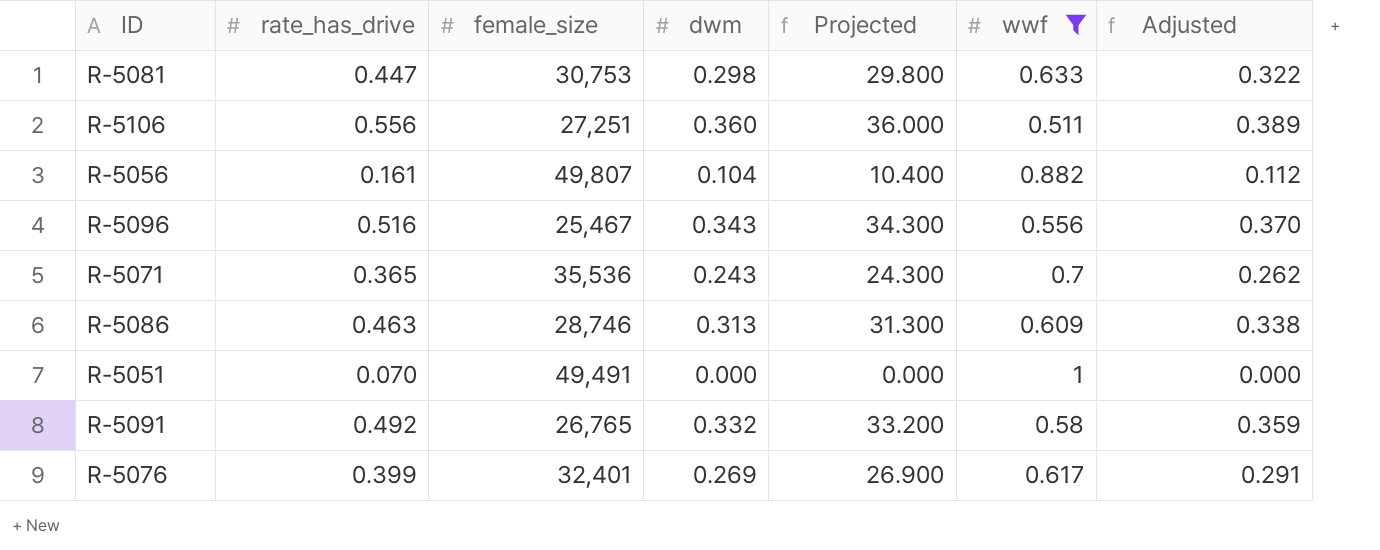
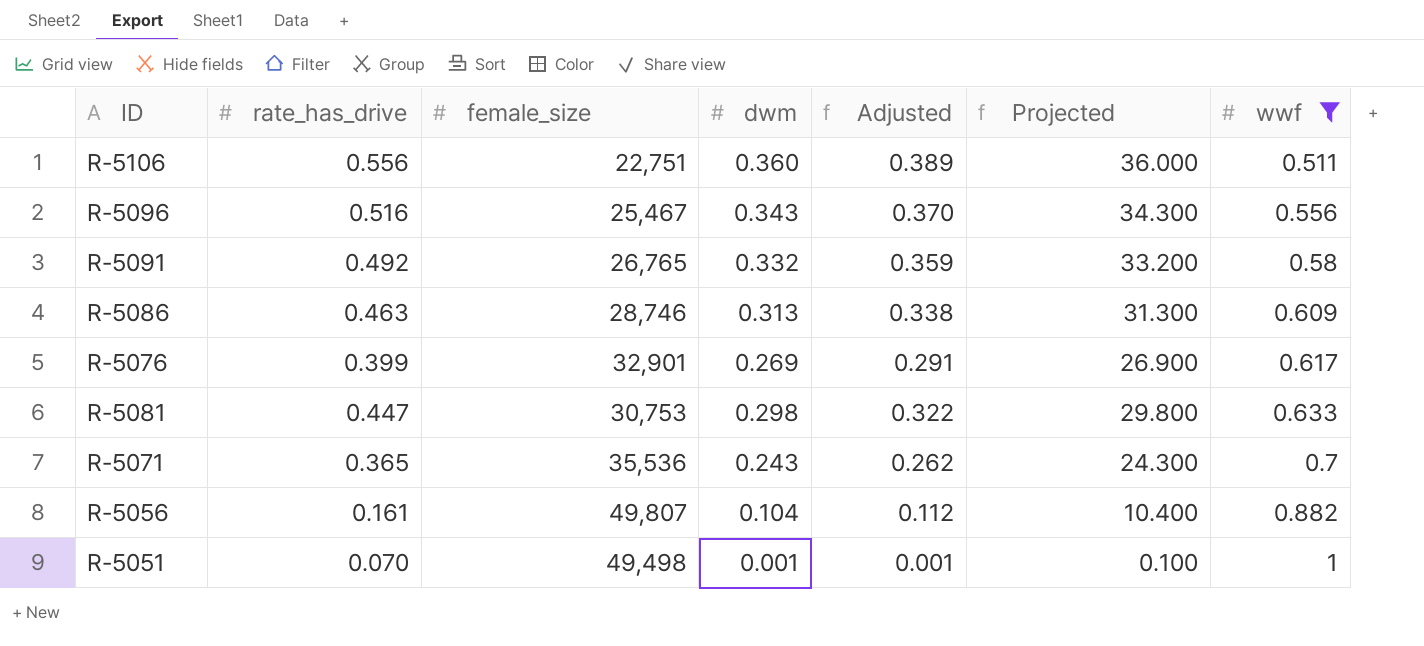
row order: none -> wwf ascending
column Adjusted | position: 7 -> 5
R-5106 | female_size: 27,251 -> 22,751
R-5076 | female_size: 32,401 -> 32,901
R-5051 | female_size: 49,491 -> 49,498
R-5051 | dwm: 0.000 -> 0.001
R-5051 | Adjusted: 0.000 -> 0.001
R-5051 | Projected: 0.000 -> 0.100

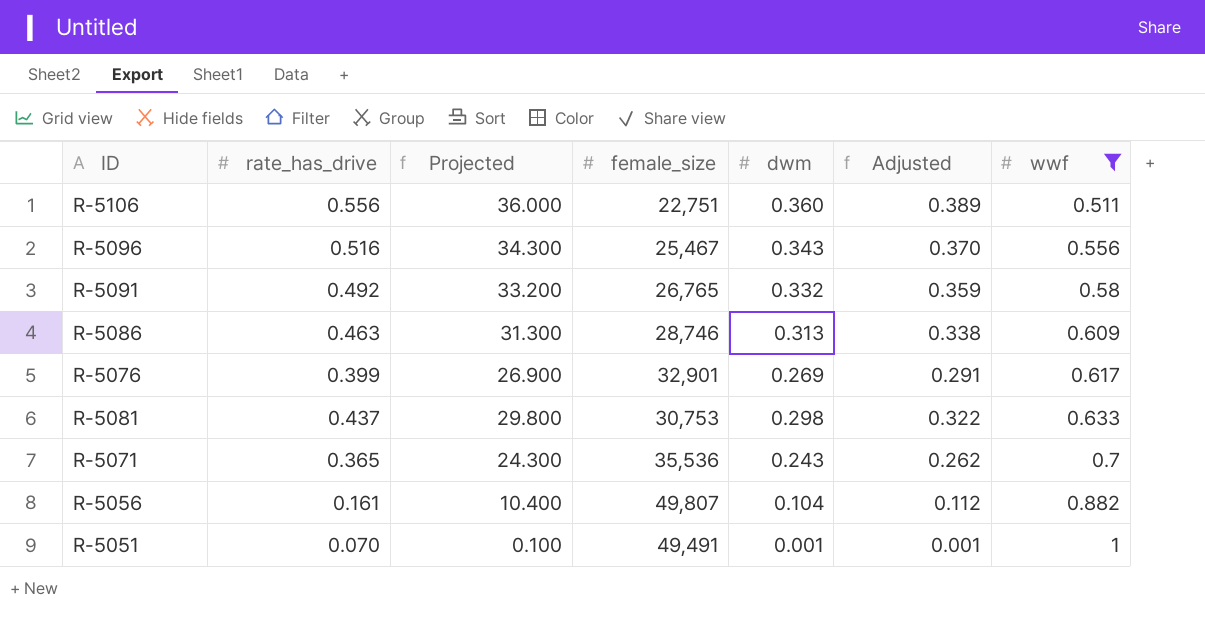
column Projected | position: 6 -> 3
R-5081 | rate_has_drive: 0.447 -> 0.437
R-5051 | female_size: 49,498 -> 49,491

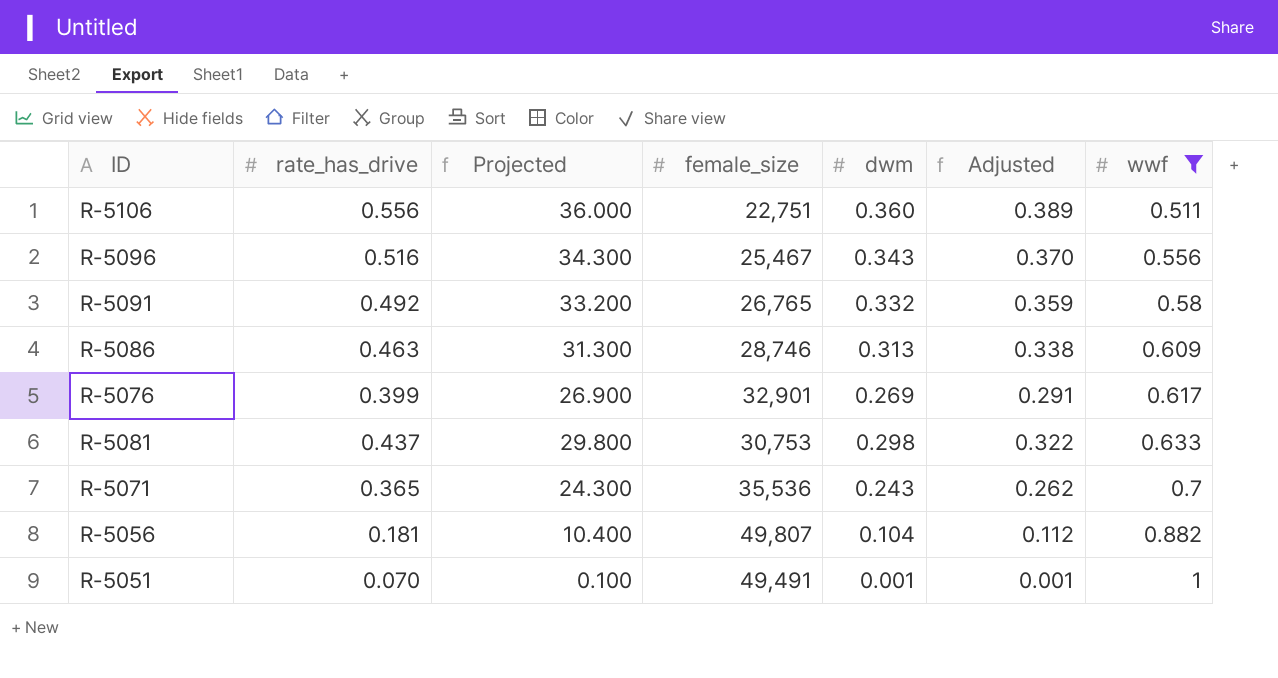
R-5056 | rate_has_drive: 0.161 -> 0.181

